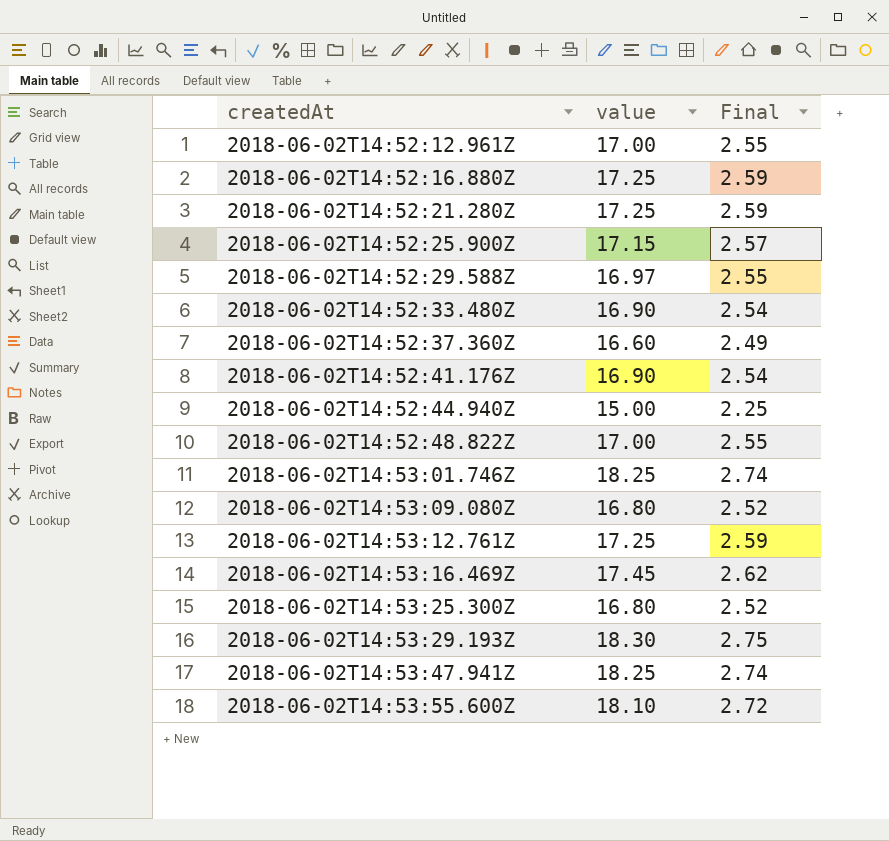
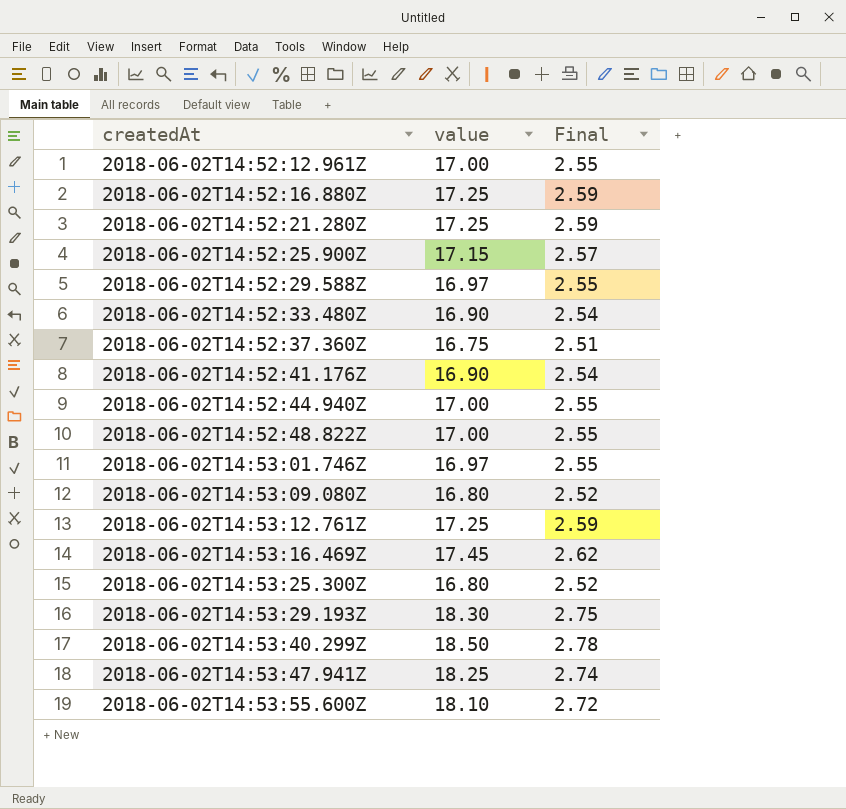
2018-06-02T14:52:37.360Z | value: 16.60 -> 16.75
2018-06-02T14:52:37.360Z | Final: 2.49 -> 2.51
2018-06-02T14:52:44.940Z | value: 15.00 -> 17.00
2018-06-02T14:52:44.940Z | Final: 2.25 -> 2.55
2018-06-02T14:53:01.746Z | value: 18.25 -> 16.97
2018-06-02T14:53:01.746Z | Final: 2.74 -> 2.55
row 2018-06-02T14:53:40.299Z: none -> 18.50 | 2.78

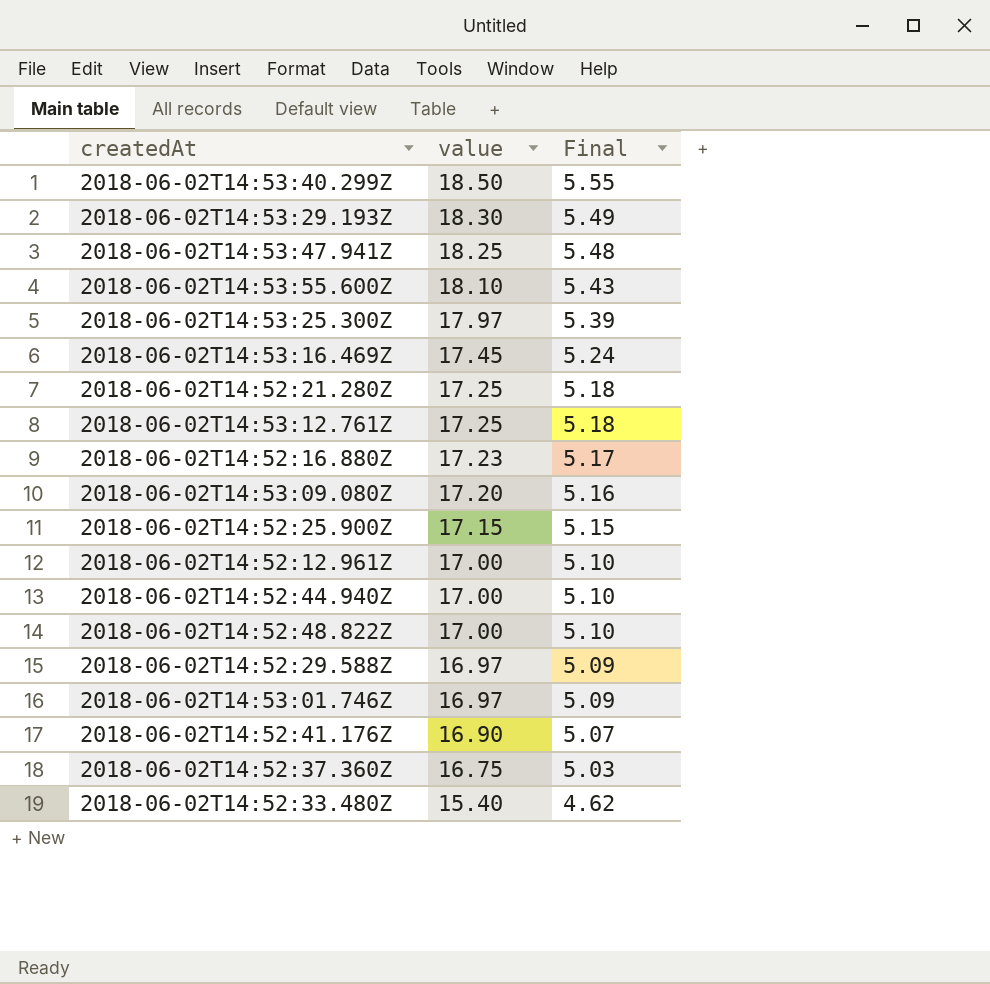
row order: createdAt ascending -> value descending
column Final | formula: [value] * 0.15 -> [value] * 0.3
2018-06-02T14:53:25.300Z | value: 16.80 -> 17.97
2018-06-02T14:52:16.880Z | value: 17.25 -> 17.23
2018-06-02T14:53:09.080Z | value: 16.80 -> 17.20
2018-06-02T14:52:33.480Z | value: 16.90 -> 15.40

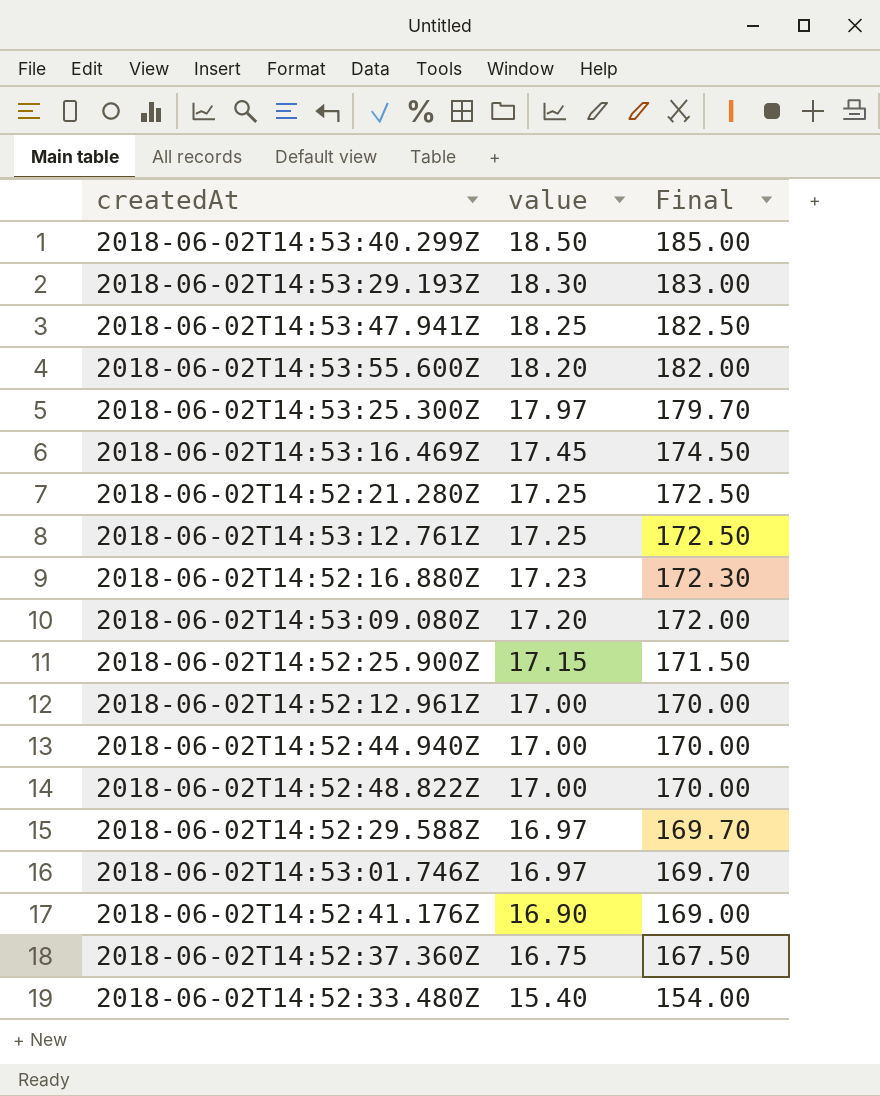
column Final | formula: [value] * 0.3 -> [value] * 10
2018-06-02T14:53:55.600Z | value: 18.10 -> 18.20

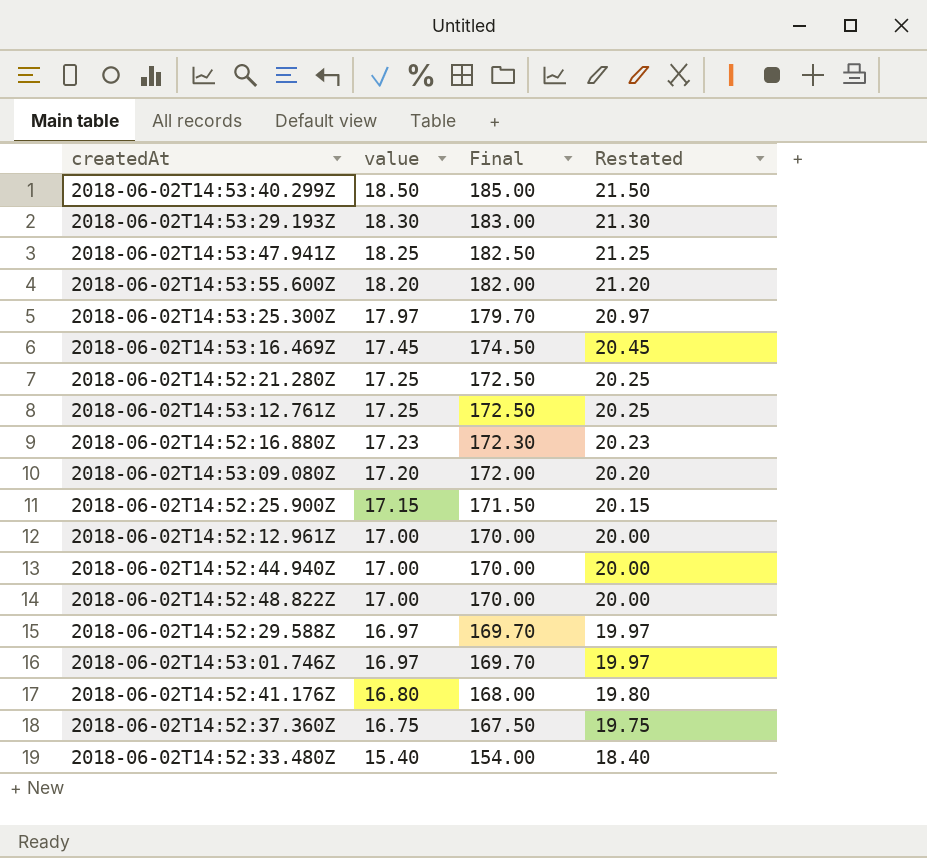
column Restated | formula: none -> [value] + 3
2018-06-02T14:52:41.176Z | value: 16.90 -> 16.80
2018-06-02T14:52:41.176Z | Final: 169.00 -> 168.00

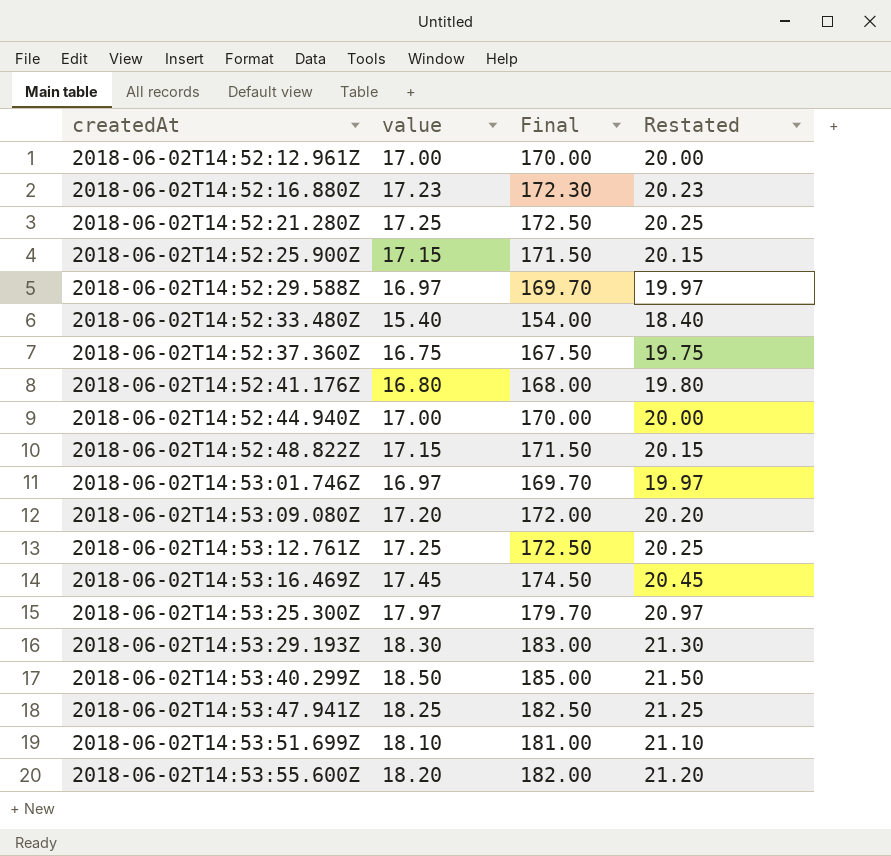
row order: value descending -> createdAt ascending
2018-06-02T14:52:48.822Z | value: 17.00 -> 17.15
2018-06-02T14:52:48.822Z | Final: 170.00 -> 171.50
2018-06-02T14:52:48.822Z | Restated: 20.00 -> 20.15
row 2018-06-02T14:53:51.699Z: none -> 18.10 | 181.00 | 21.10

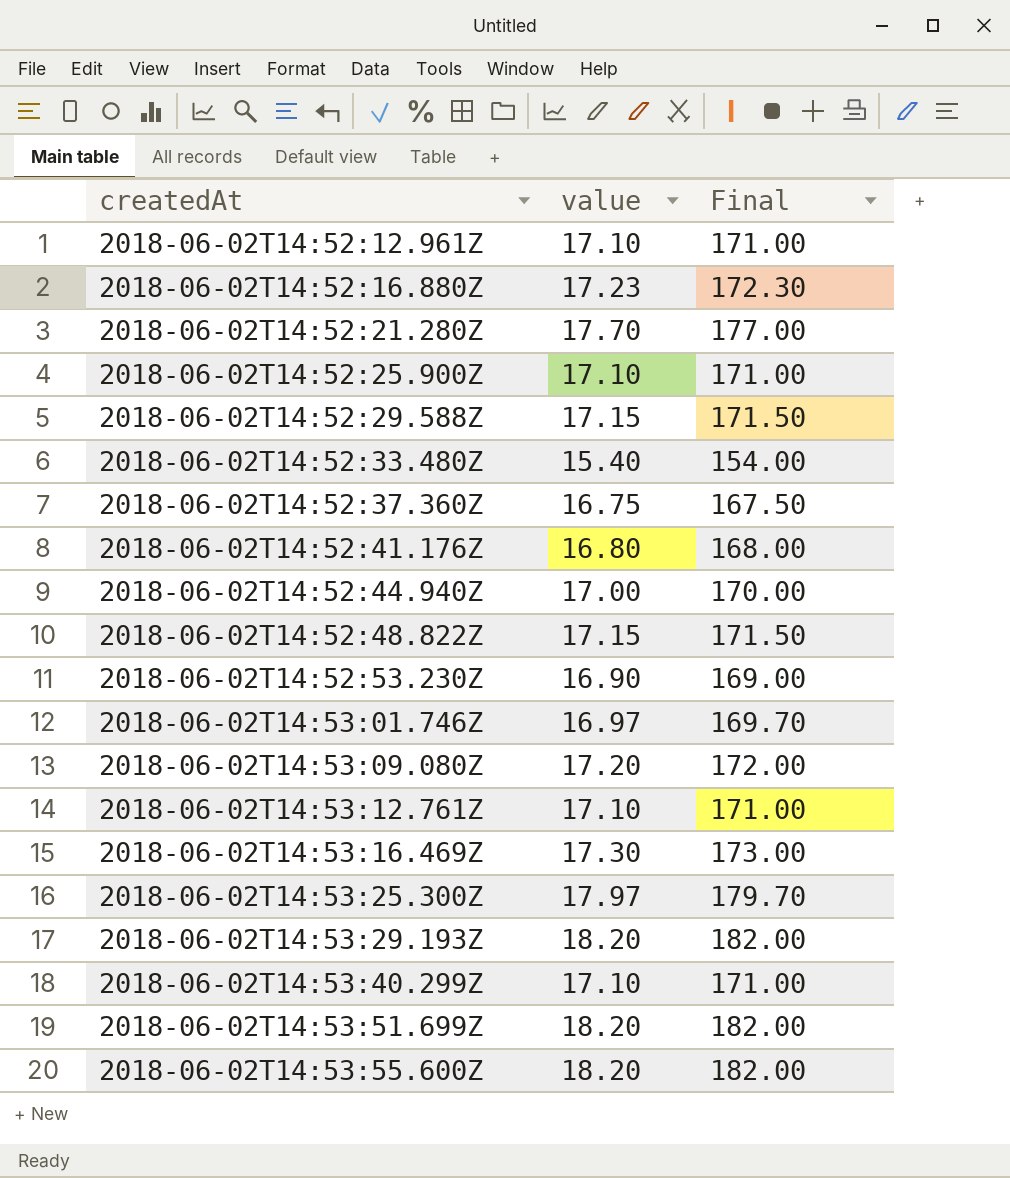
column Restated | formula: [value] + 3 -> none
row 2018-06-02T14:53:47.941Z: 18.25 | 182.50 | 21.25 -> none
2018-06-02T14:52:12.961Z | value: 17.00 -> 17.10
2018-06-02T14:52:12.961Z | Final: 170.00 -> 171.00
2018-06-02T14:52:21.280Z | value: 17.25 -> 17.70
2018-06-02T14:52:21.280Z | Final: 172.50 -> 177.00
2018-06-02T14:52:25.900Z | value: 17.15 -> 17.10
2018-06-02T14:52:25.900Z | Final: 171.50 -> 171.00
2018-06-02T14:52:29.588Z | value: 16.97 -> 17.15
2018-06-02T14:52:29.588Z | Final: 169.70 -> 171.50
row 2018-06-02T14:52:53.230Z: none -> 16.90 | 169.00
2018-06-02T14:53:12.761Z | value: 17.25 -> 17.10
2018-06-02T14:53:12.761Z | Final: 172.50 -> 171.00
2018-06-02T14:53:16.469Z | value: 17.45 -> 17.30
2018-06-02T14:53:16.469Z | Final: 174.50 -> 173.00
2018-06-02T14:53:29.193Z | value: 18.30 -> 18.20
2018-06-02T14:53:29.193Z | Final: 183.00 -> 182.00
2018-06-02T14:53:40.299Z | value: 18.50 -> 17.10
2018-06-02T14:53:40.299Z | Final: 185.00 -> 171.00
2018-06-02T14:53:51.699Z | value: 18.10 -> 18.20
2018-06-02T14:53:51.699Z | Final: 181.00 -> 182.00

